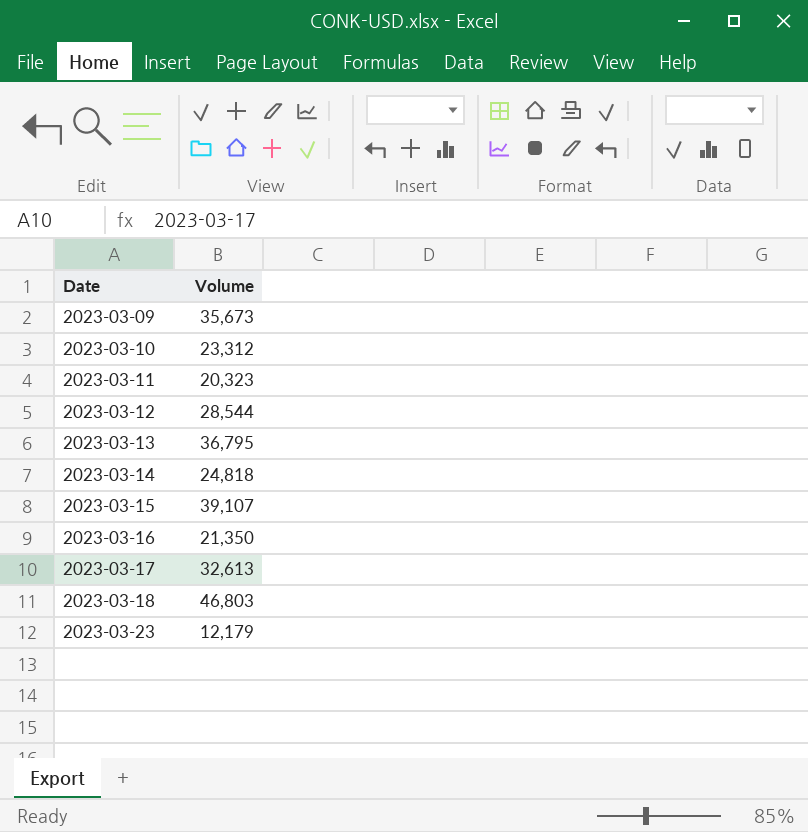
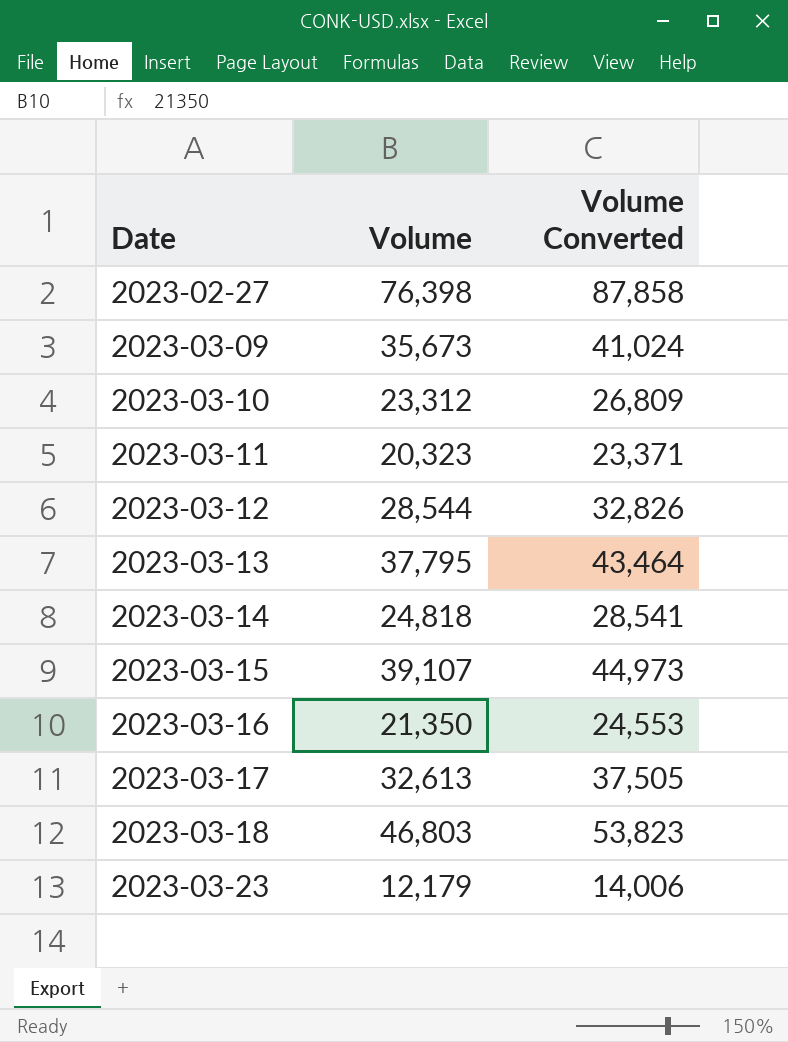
column Volume Converted | formula: none -> [Volume] * 1.15
row 2023-02-27: none -> 76,398 | 87,858
2023-03-13 | Volume: 36,795 -> 37,795

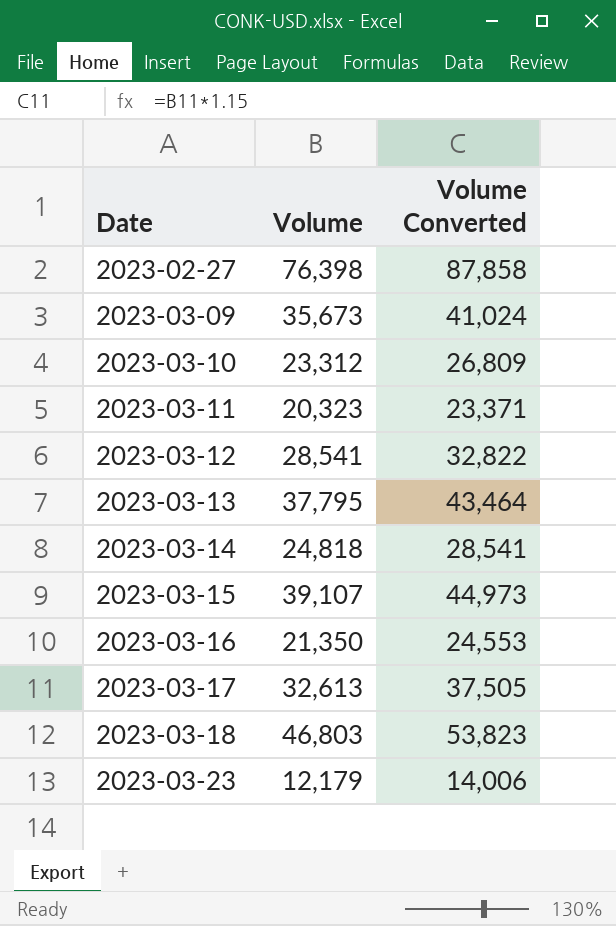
2023-03-12 | Volume: 28,544 -> 28,541
2023-03-12 | Volume Converted: 32,826 -> 32,822

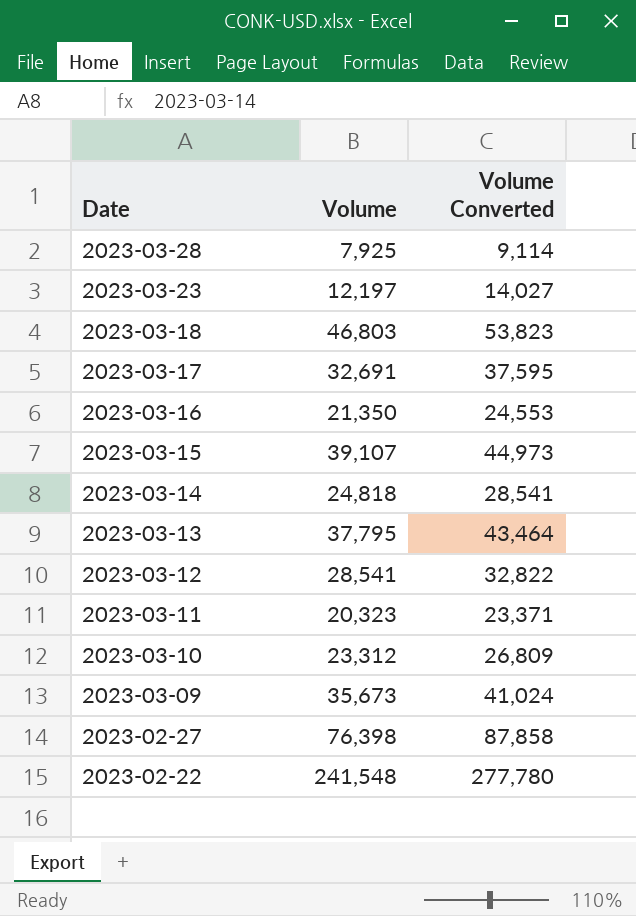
row order: Date ascending -> Date descending
row 2023-03-28: none -> 7,925 | 9,114
2023-03-23 | Volume: 12,179 -> 12,197
2023-03-23 | Volume Converted: 14,006 -> 14,027
2023-03-17 | Volume: 32,613 -> 32,691
2023-03-17 | Volume Converted: 37,505 -> 37,595
row 2023-02-22: none -> 241,548 | 277,780

